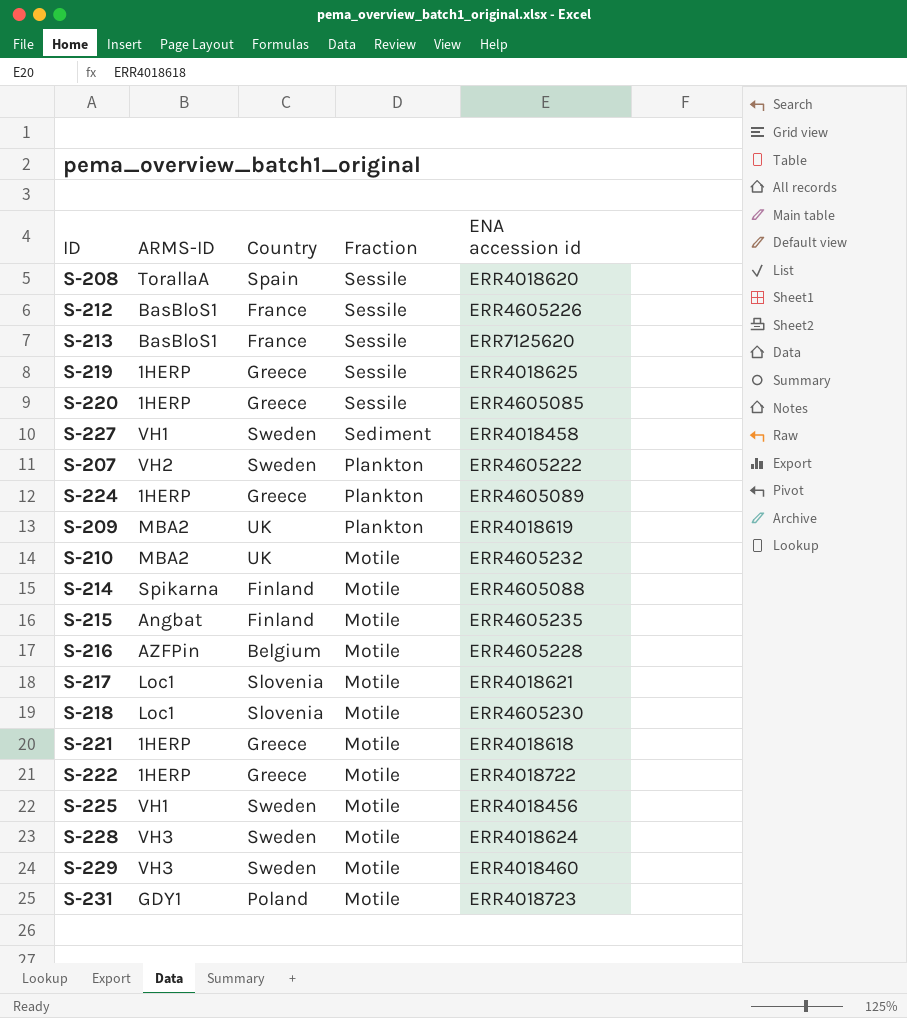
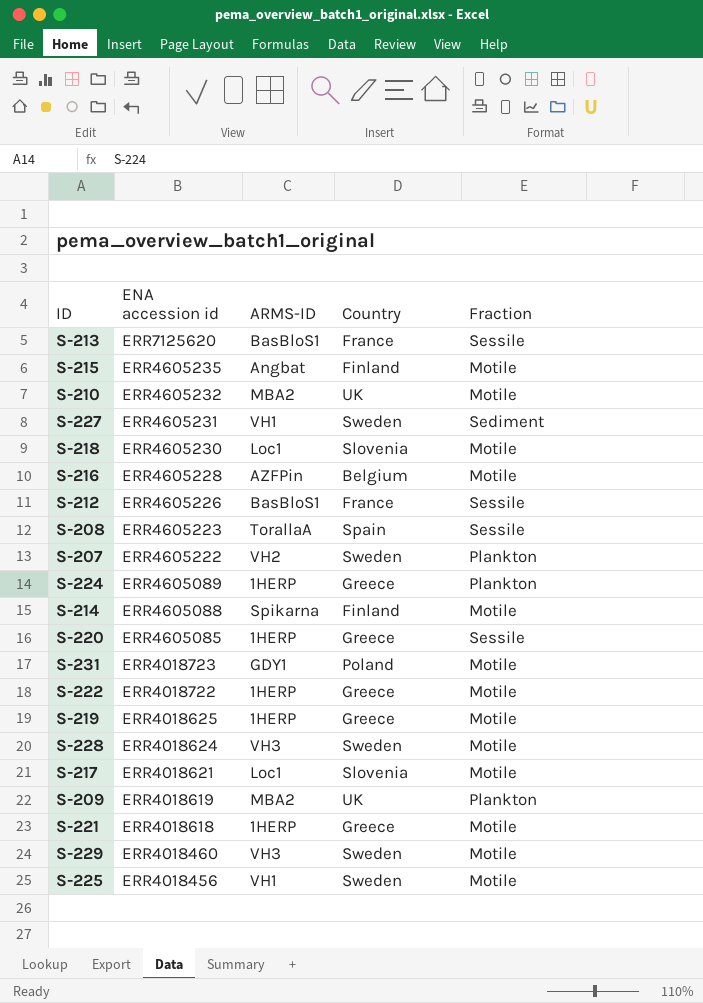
row order: Fraction descending -> ENA accession id descending
column ENA accession id | position: 5 -> 2
S-227 | ENA accession id: ERR4018458 -> ERR4605231
S-208 | ENA accession id: ERR4018620 -> ERR4605223
S-219 | Fraction: Sessile -> Motile

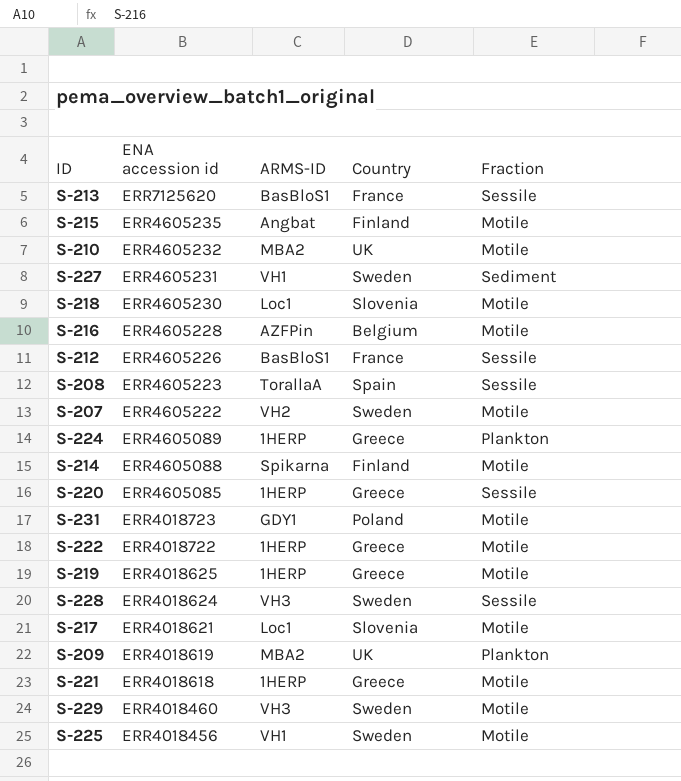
S-207 | Fraction: Plankton -> Motile
S-228 | Fraction: Motile -> Sessile

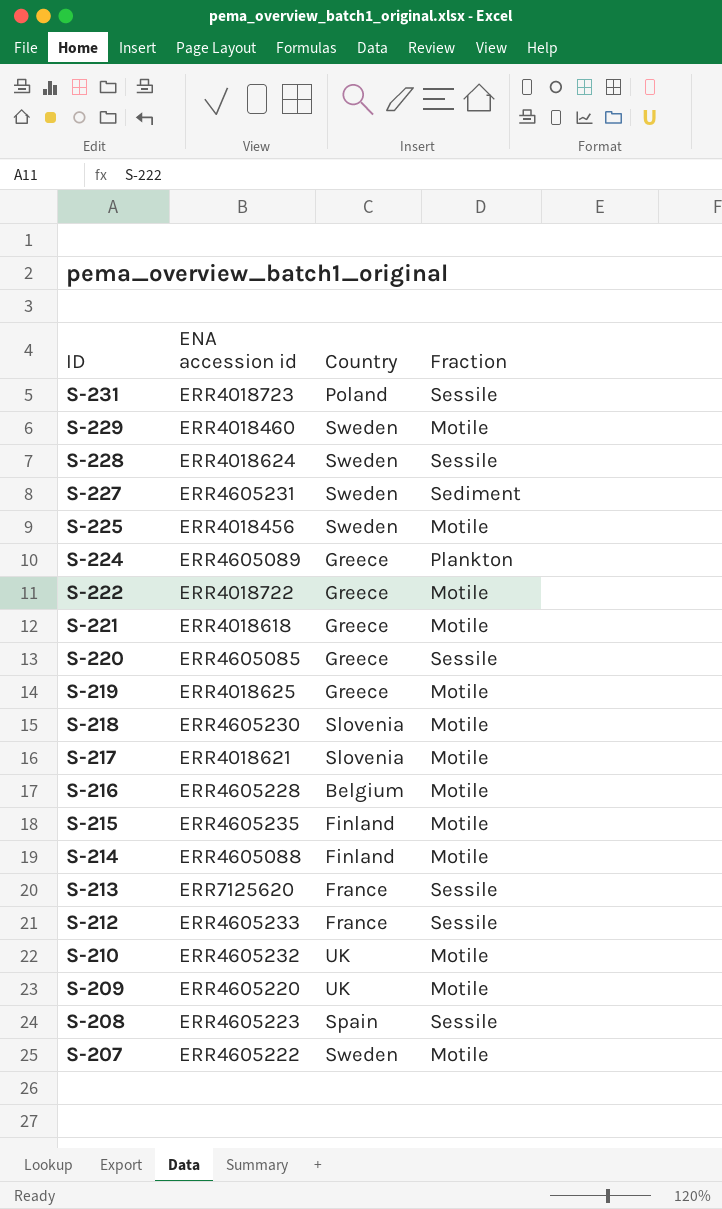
row order: ENA accession id descending -> ID descending
column ARMS-ID | position: 3 -> none
S-231 | Fraction: Motile -> Sessile
S-212 | ENA accession id: ERR4605226 -> ERR4605233
S-209 | ENA accession id: ERR4018619 -> ERR4605220
S-209 | Fraction: Plankton -> Motile

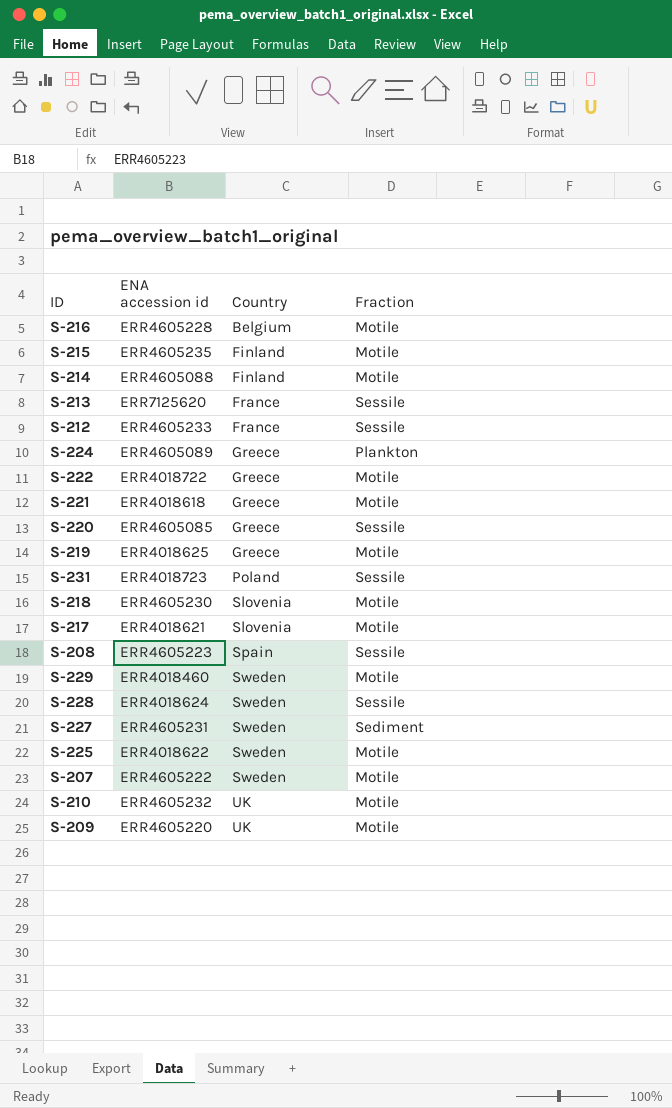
row order: ID descending -> Country ascending
S-225 | ENA accession id: ERR4018456 -> ERR4018622

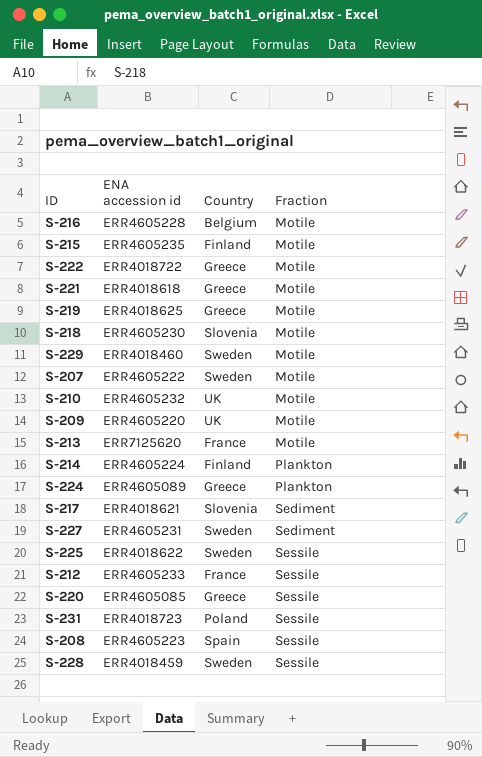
row order: Country ascending -> Fraction ascending
S-213 | Fraction: Sessile -> Motile
S-214 | ENA accession id: ERR4605088 -> ERR4605224
S-214 | Fraction: Motile -> Plankton
S-217 | Fraction: Motile -> Sediment
S-225 | Fraction: Motile -> Sessile
S-228 | ENA accession id: ERR4018624 -> ERR4018459

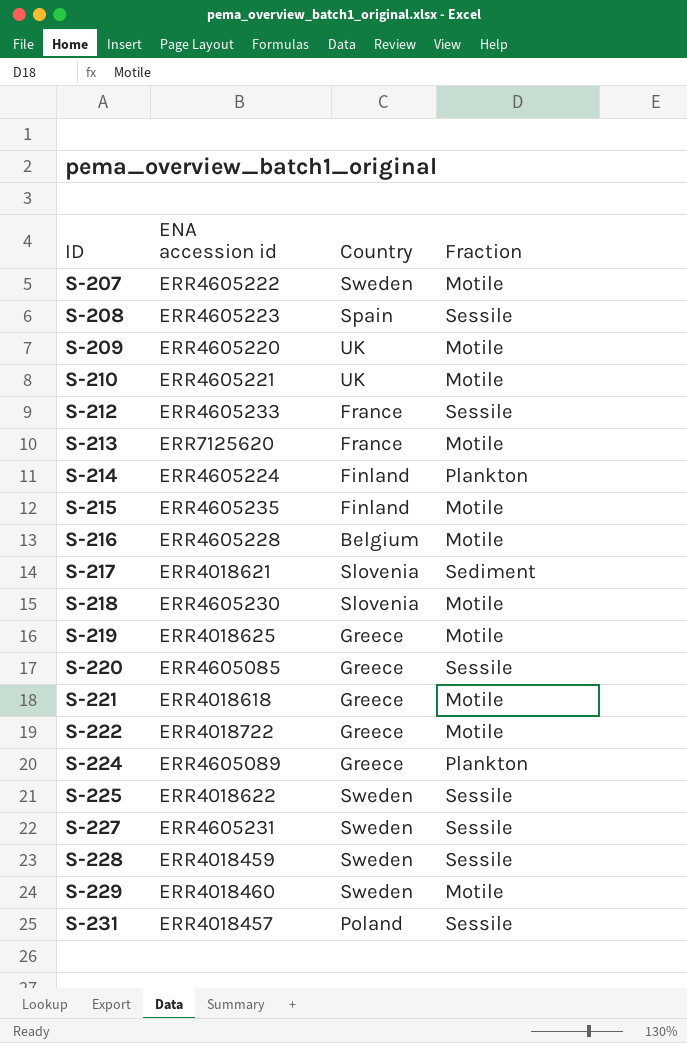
row order: Fraction ascending -> ID ascending
S-210 | ENA accession id: ERR4605232 -> ERR4605221
S-227 | Fraction: Sediment -> Sessile
S-231 | ENA accession id: ERR4018723 -> ERR4018457

